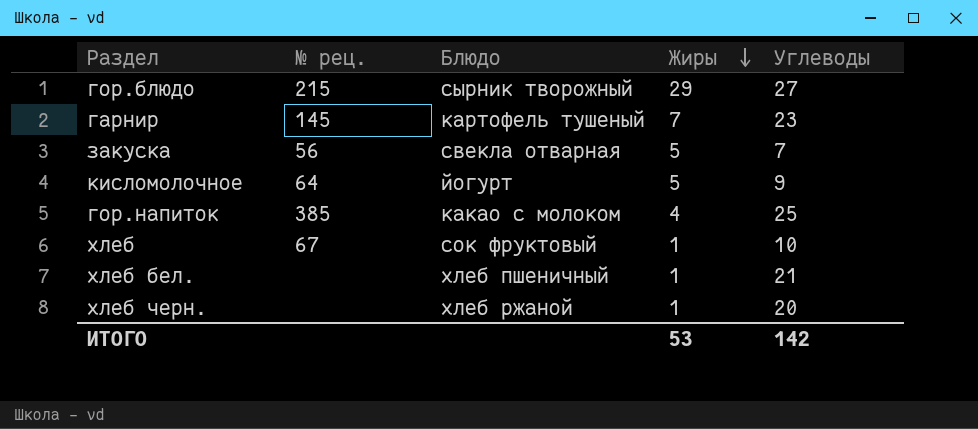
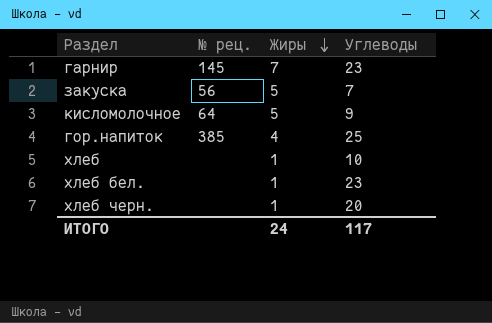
column Блюдо | position: 3 -> none
row гор.блюдо: 215 | сырник творожный | 29 | 27 -> none
хлеб | № рец.: 67 -> none
хлеб бел. | Углеводы: 21 -> 23
ИТОГО | Жиры: 53 -> 24
ИТОГО | Углеводы: 142 -> 117

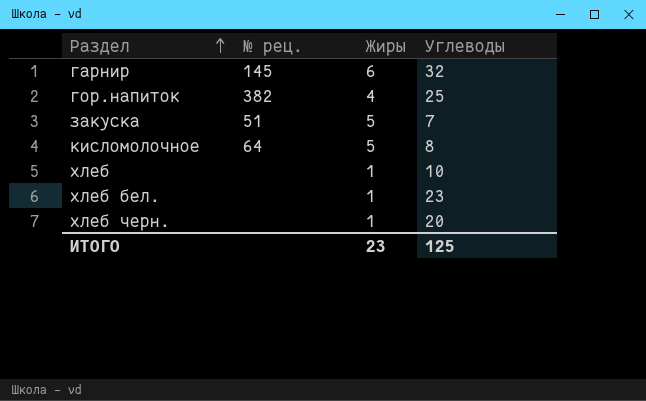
row order: Жиры descending -> Раздел ascending
гарнир | Жиры: 7 -> 6
гарнир | Углеводы: 23 -> 32
гор.напиток | № рец.: 385 -> 382
закуска | № рец.: 56 -> 51
кисломолочное | Углеводы: 9 -> 8
ИТОГО | Жиры: 24 -> 23
ИТОГО | Углеводы: 117 -> 125

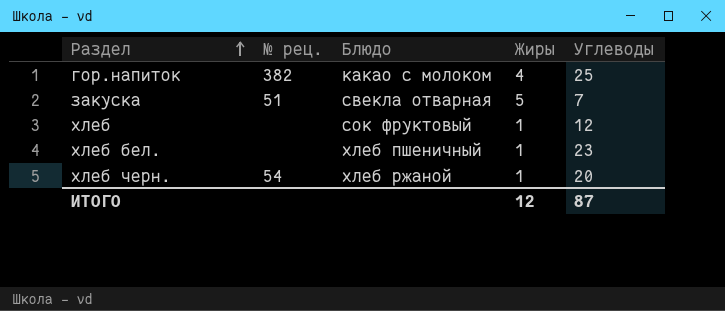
column Блюдо | position: none -> 3
row гарнир: 145 | 6 | 32 -> none
row кисломолочное: 64 | 5 | 8 -> none
хлеб | Углеводы: 10 -> 12
хлеб черн. | № рец.: none -> 54
ИТОГО | Жиры: 23 -> 12
ИТОГО | Углеводы: 125 -> 87

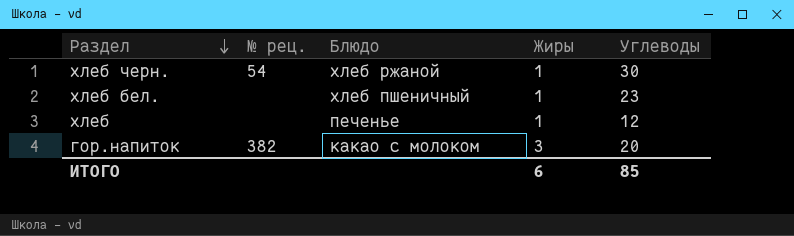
row order: Раздел ascending -> Раздел descending
row закуска: 51 | свекла отварная | 5 | 7 -> none
хлеб черн. | Углеводы: 20 -> 30
хлеб | Блюдо: сок фруктовый -> печенье
гор.напиток | Жиры: 4 -> 3
гор.напиток | Углеводы: 25 -> 20
ИТОГО | Жиры: 12 -> 6
ИТОГО | Углеводы: 87 -> 85

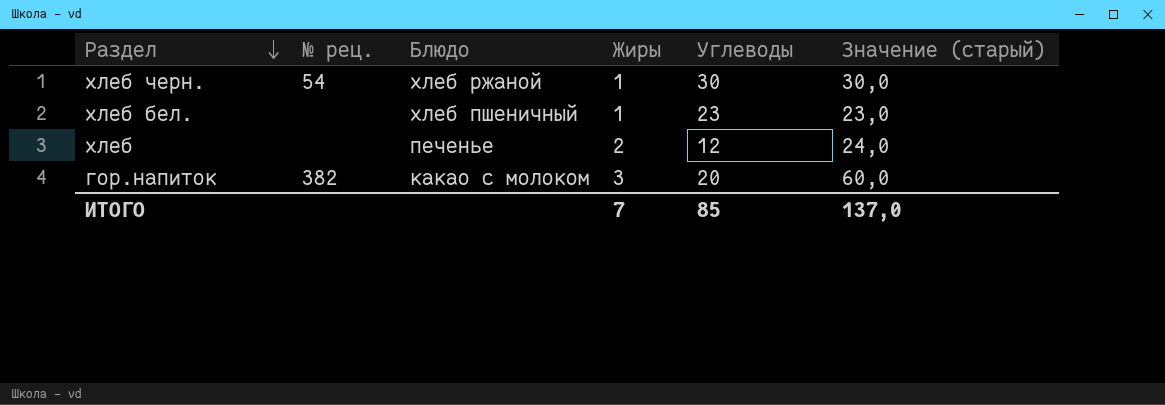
column Значение (старый) | formula: none -> [Жиры] * [Углеводы]
хлеб | Жиры: 1 -> 2
ИТОГО | Жиры: 6 -> 7

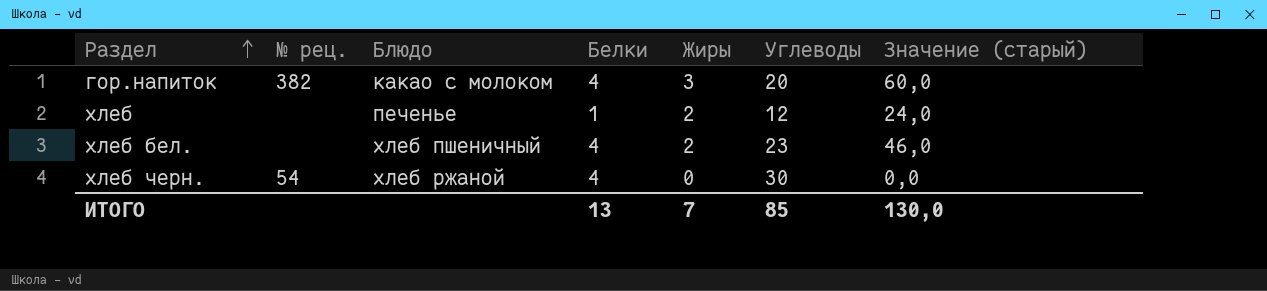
row order: Раздел descending -> Раздел ascending
column Белки | position: none -> 4
хлеб бел. | Жиры: 1 -> 2
хлеб бел. | Значение (старый): 23,0 -> 46,0
хлеб черн. | Жиры: 1 -> 0
хлеб черн. | Значение (старый): 30,0 -> 0,0
ИТОГО | Значение (старый): 137,0 -> 130,0

